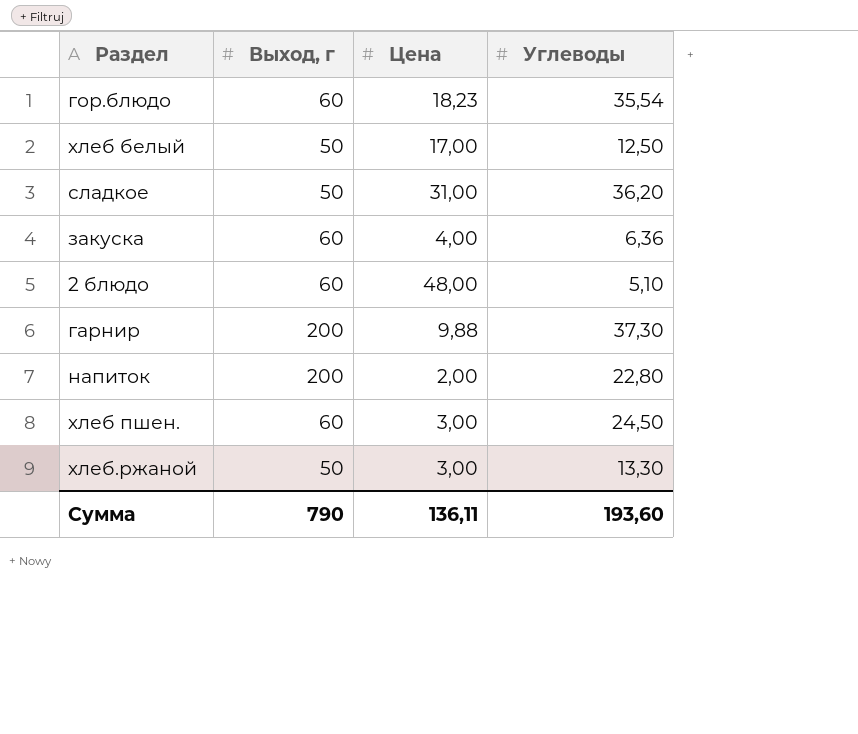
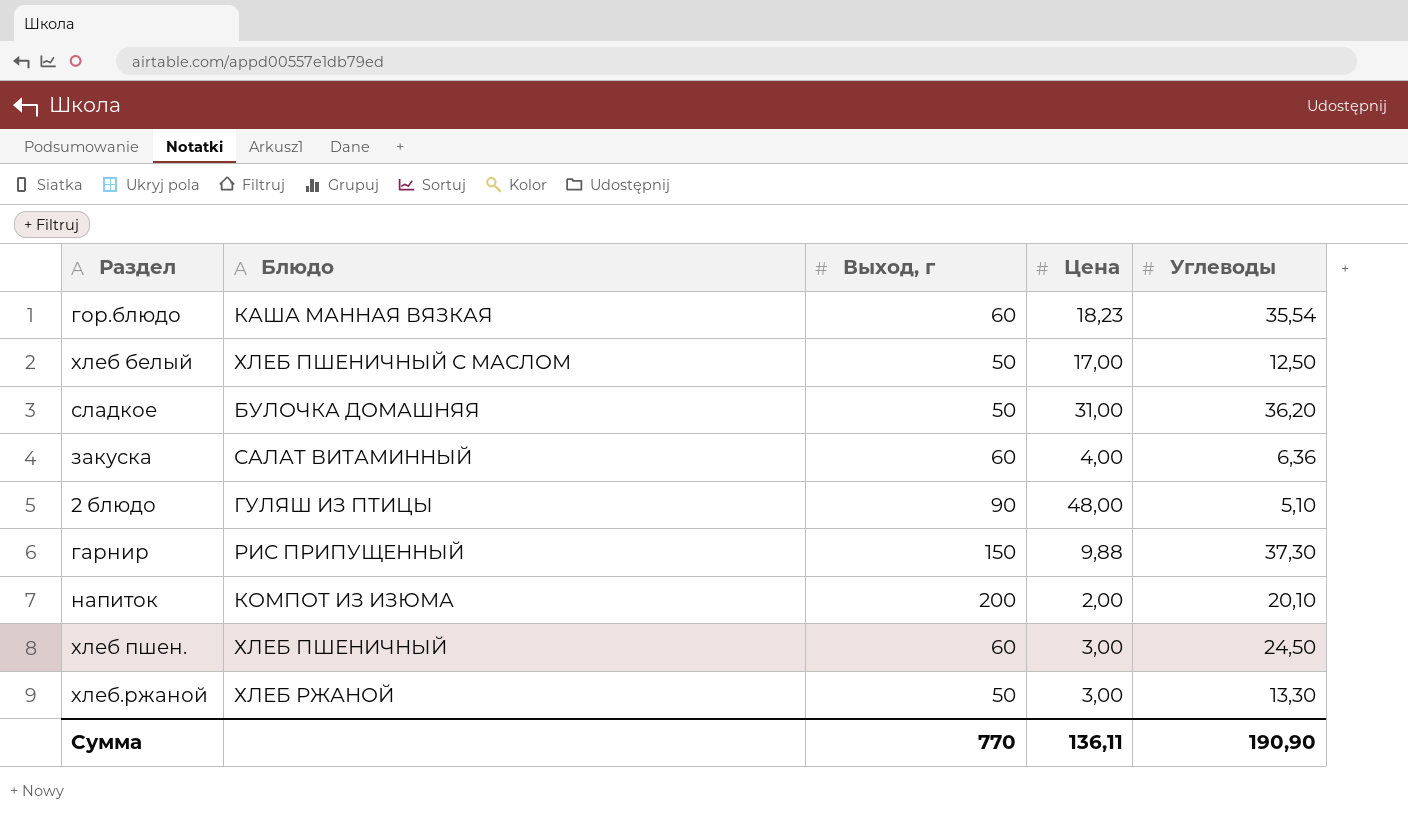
column Блюдо | position: none -> 2
2 блюдо | Выход, г: 60 -> 90
гарнир | Выход, г: 200 -> 150
напиток | Углеводы: 22,80 -> 20,10
Сумма | Выход, г: 790 -> 770
Сумма | Углеводы: 193,60 -> 190,90

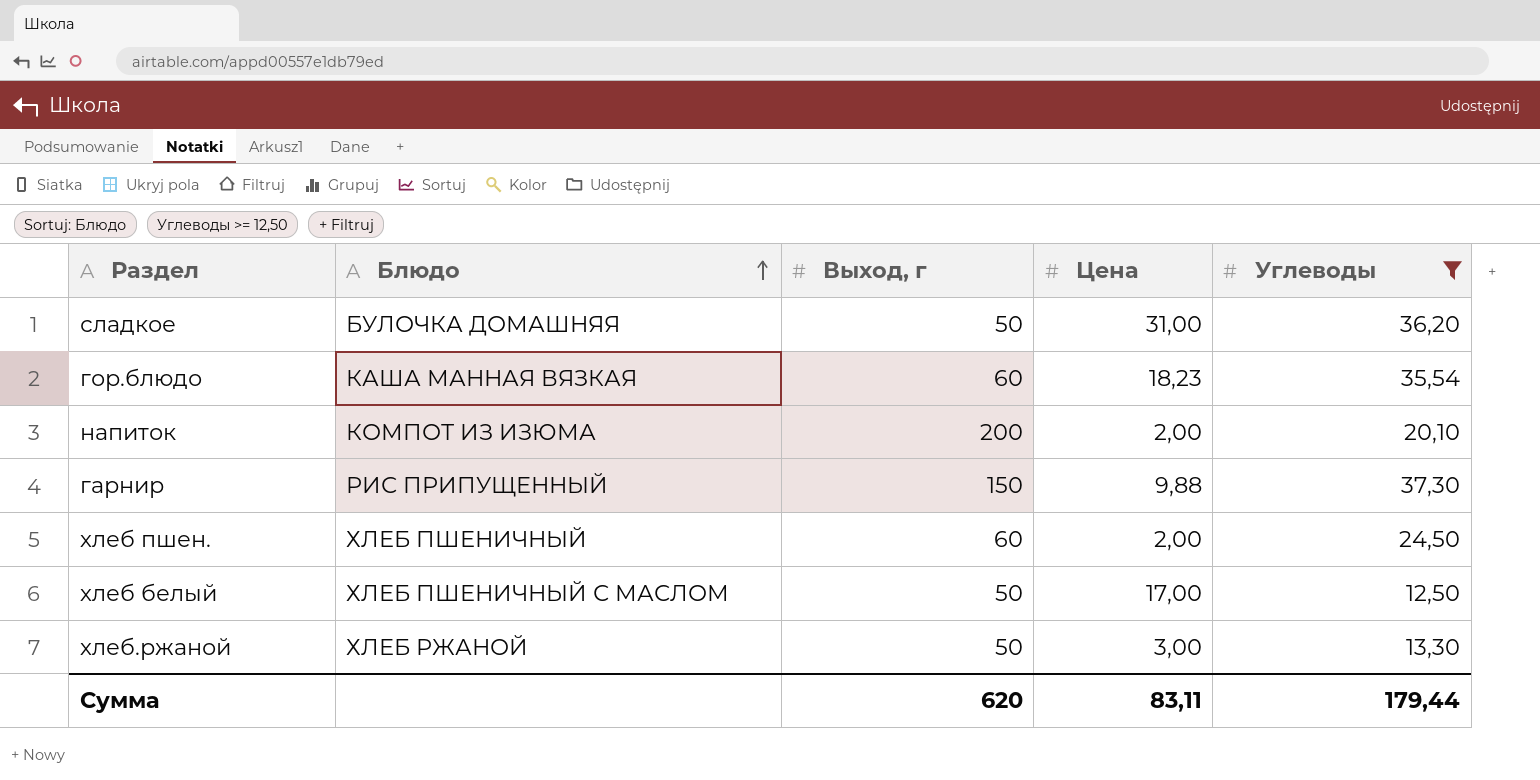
filter: none -> Углеводы >= 12,50
row order: none -> Блюдо ascending
хлеб пшен. | Цена: 3,00 -> 2,00
Сумма | Выход, г: 770 -> 620
Сумма | Цена: 136,11 -> 83,11
Сумма | Углеводы: 190,90 -> 179,44

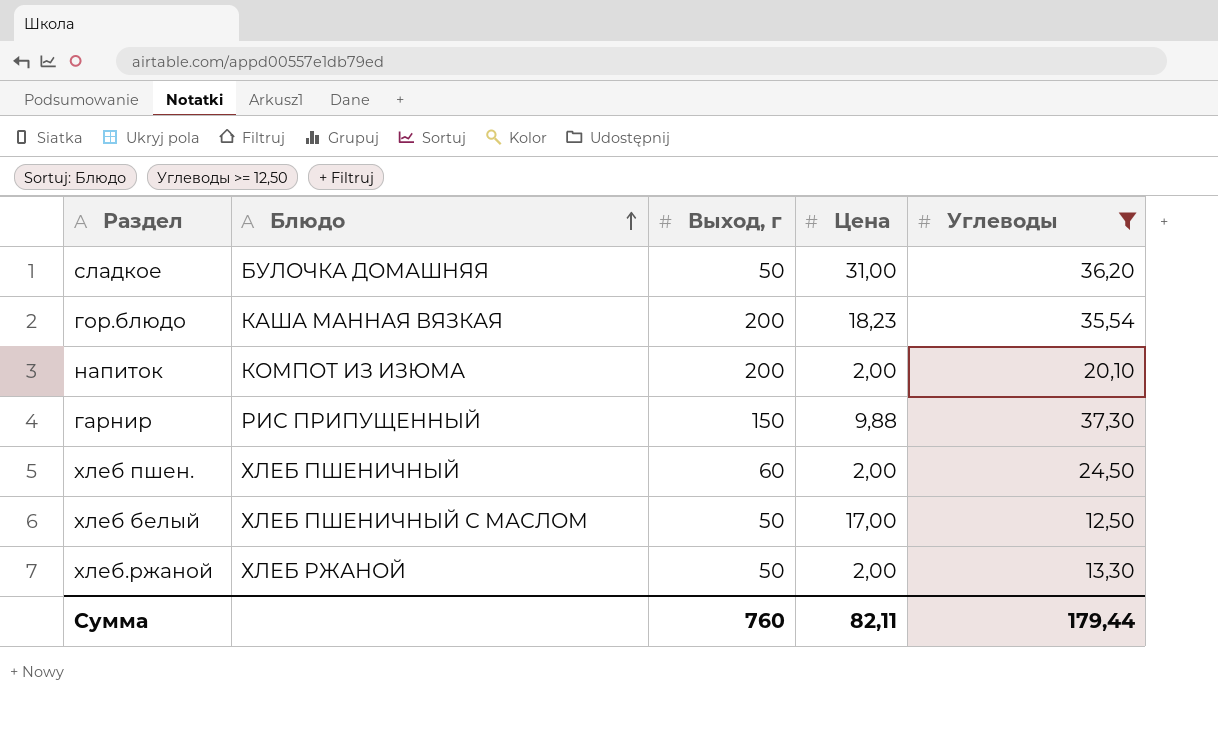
гор.блюдо | Выход, г: 60 -> 200
хлеб.ржаной | Цена: 3,00 -> 2,00
Сумма | Выход, г: 620 -> 760
Сумма | Цена: 83,11 -> 82,11

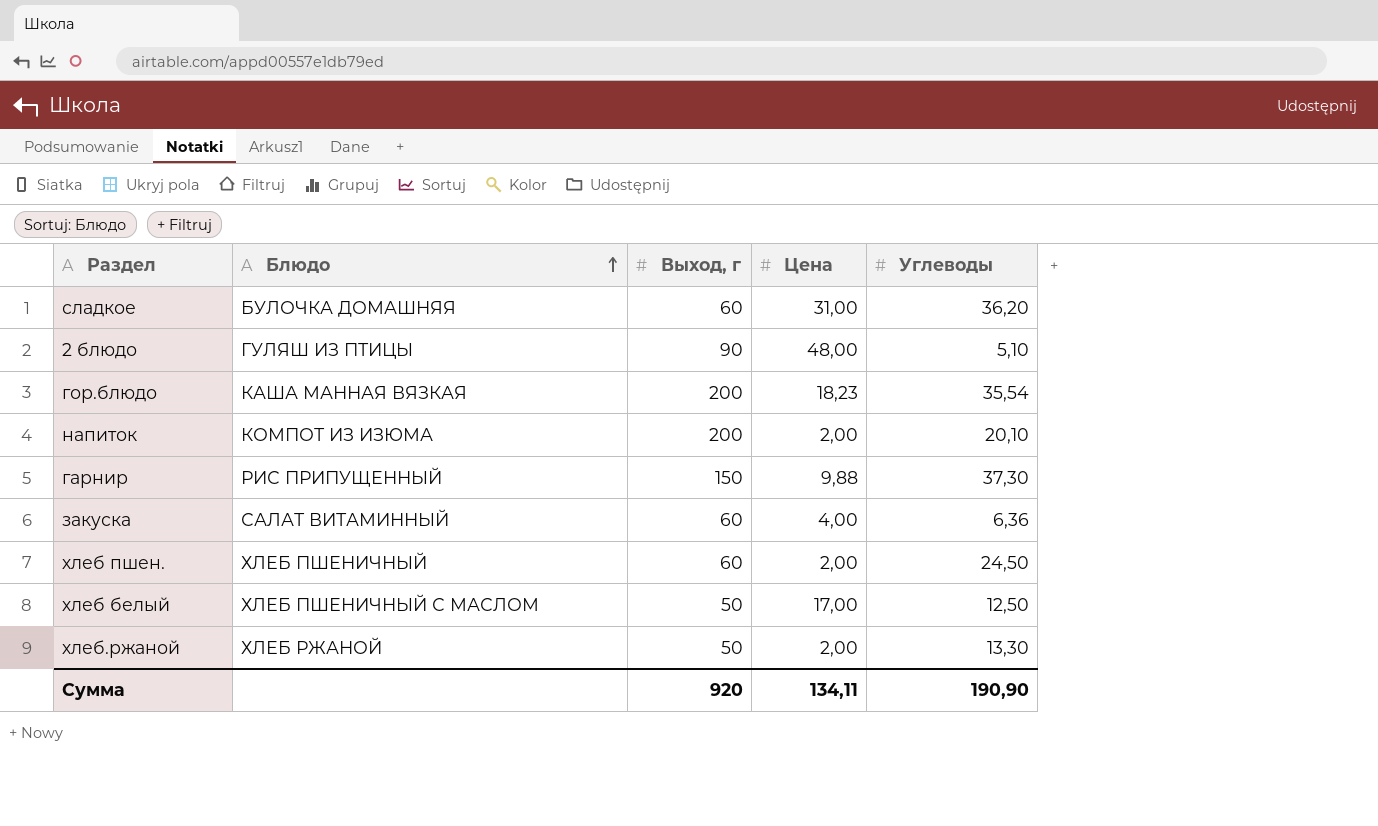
filter: Углеводы >= 12,50 -> none
сладкое | Выход, г: 50 -> 60
Сумма | Выход, г: 760 -> 920
Сумма | Цена: 82,11 -> 134,11
Сумма | Углеводы: 179,44 -> 190,90

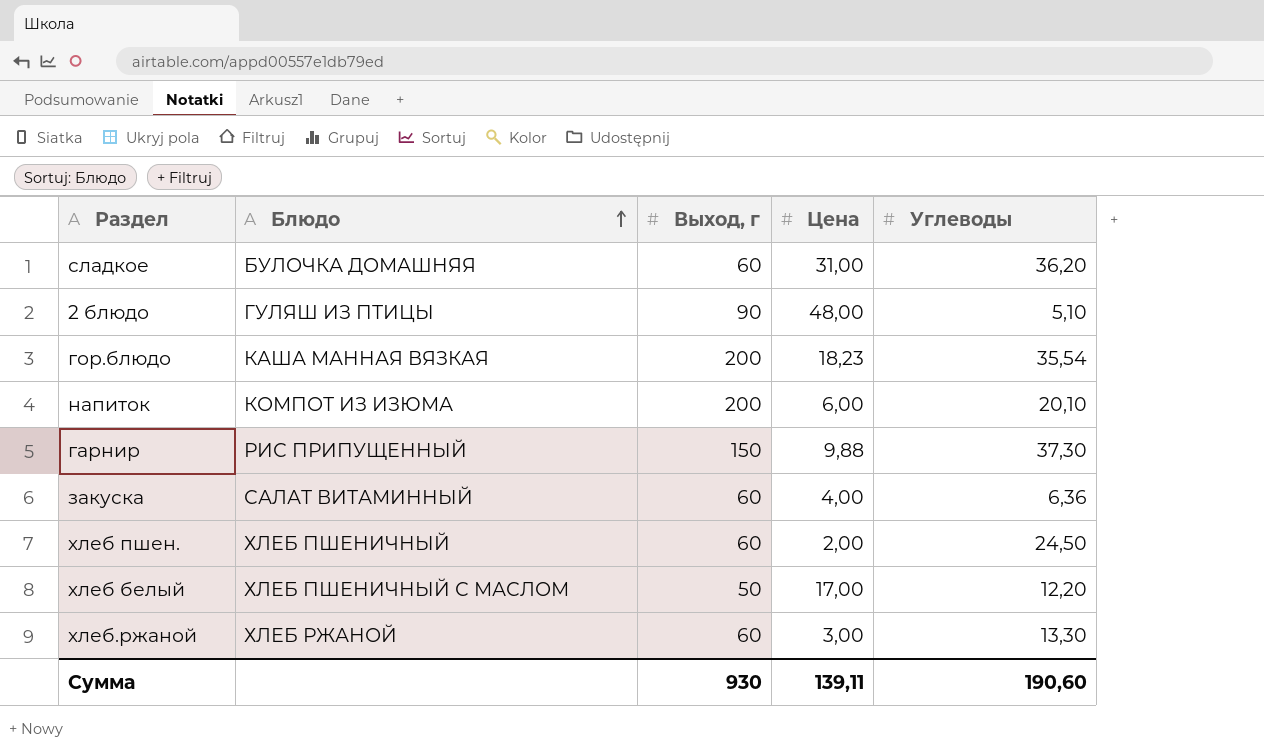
напиток | Цена: 2,00 -> 6,00
хлеб белый | Углеводы: 12,50 -> 12,20
хлеб.ржаной | Выход, г: 50 -> 60
хлеб.ржаной | Цена: 2,00 -> 3,00
Сумма | Выход, г: 920 -> 930
Сумма | Цена: 134,11 -> 139,11
Сумма | Углеводы: 190,90 -> 190,60

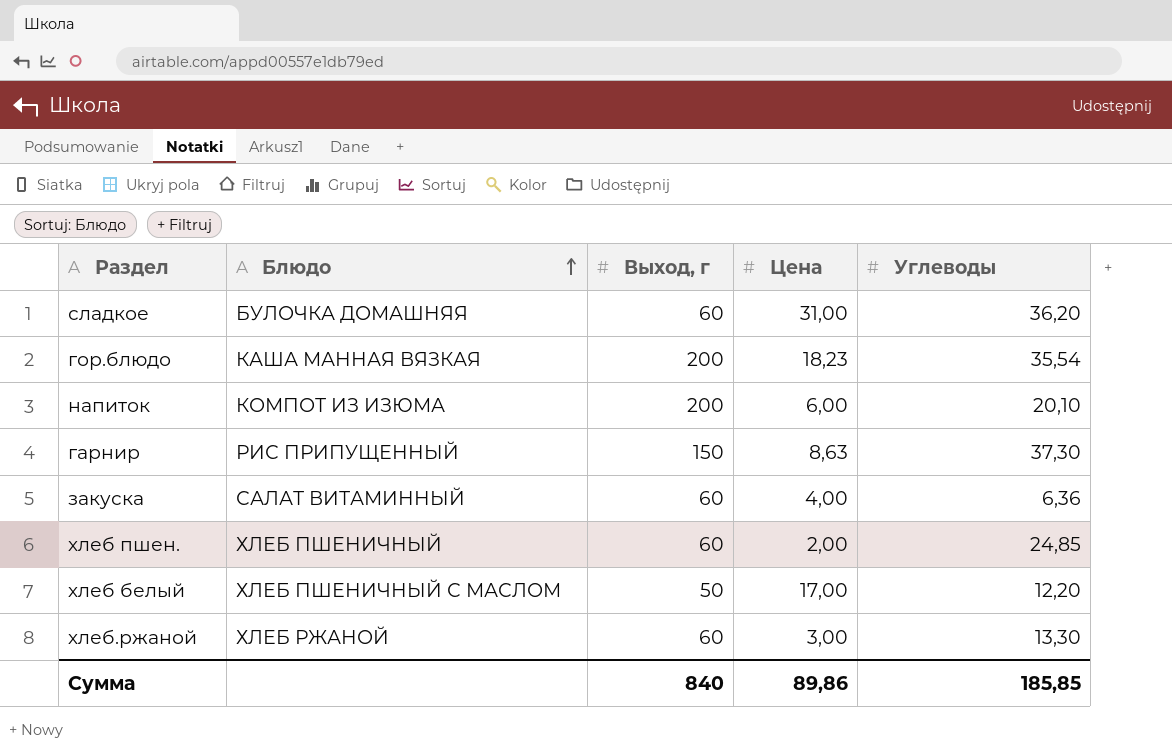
row 2 блюдо: ГУЛЯШ ИЗ ПТИЦЫ | 90 | 48,00 | 5,10 -> none
гарнир | Цена: 9,88 -> 8,63
хлеб пшен. | Углеводы: 24,50 -> 24,85
Сумма | Выход, г: 930 -> 840
Сумма | Цена: 139,11 -> 89,86
Сумма | Углеводы: 190,60 -> 185,85

